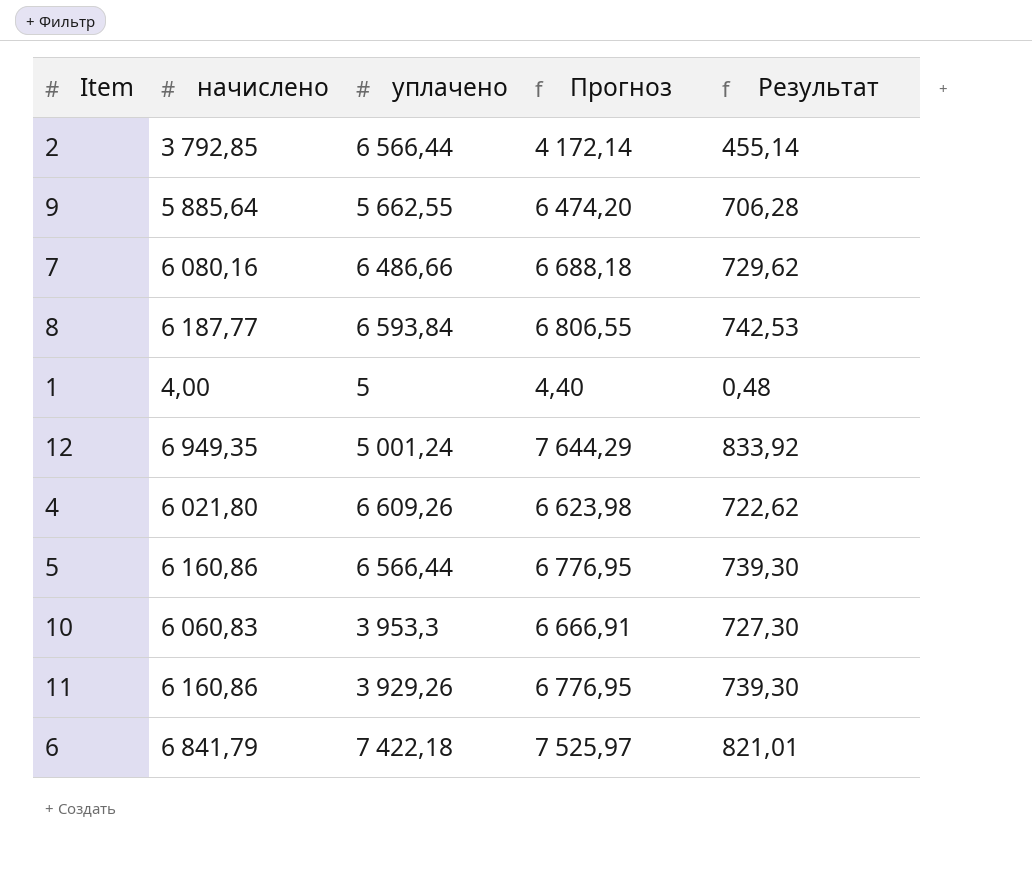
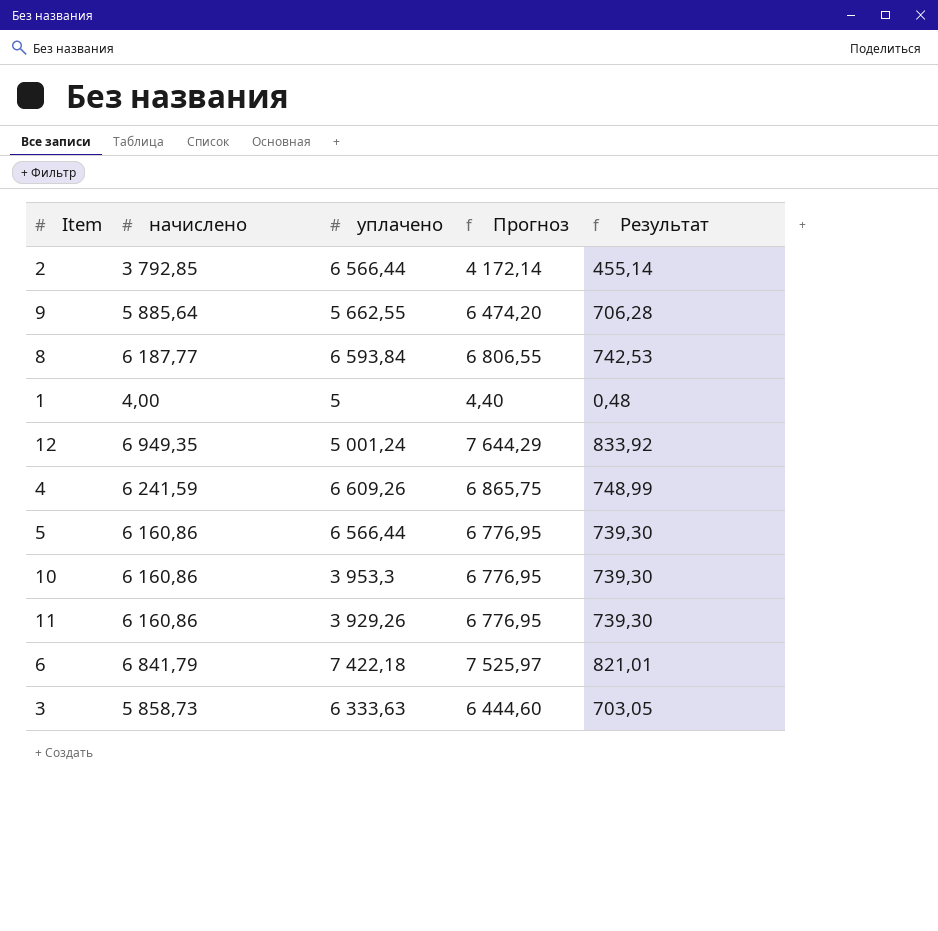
row 7: 6 080,16 | 6 486,66 | 6 688,18 | 729,62 -> none
4 | начислено: 6 021,80 -> 6 241,59
4 | Прогноз: 6 623,98 -> 6 865,75
4 | Результат: 722,62 -> 748,99
10 | начислено: 6 060,83 -> 6 160,86
10 | Прогноз: 6 666,91 -> 6 776,95
10 | Результат: 727,30 -> 739,30
row 3: none -> 5 858,73 | 6 333,63 | 6 444,60 | 703,05

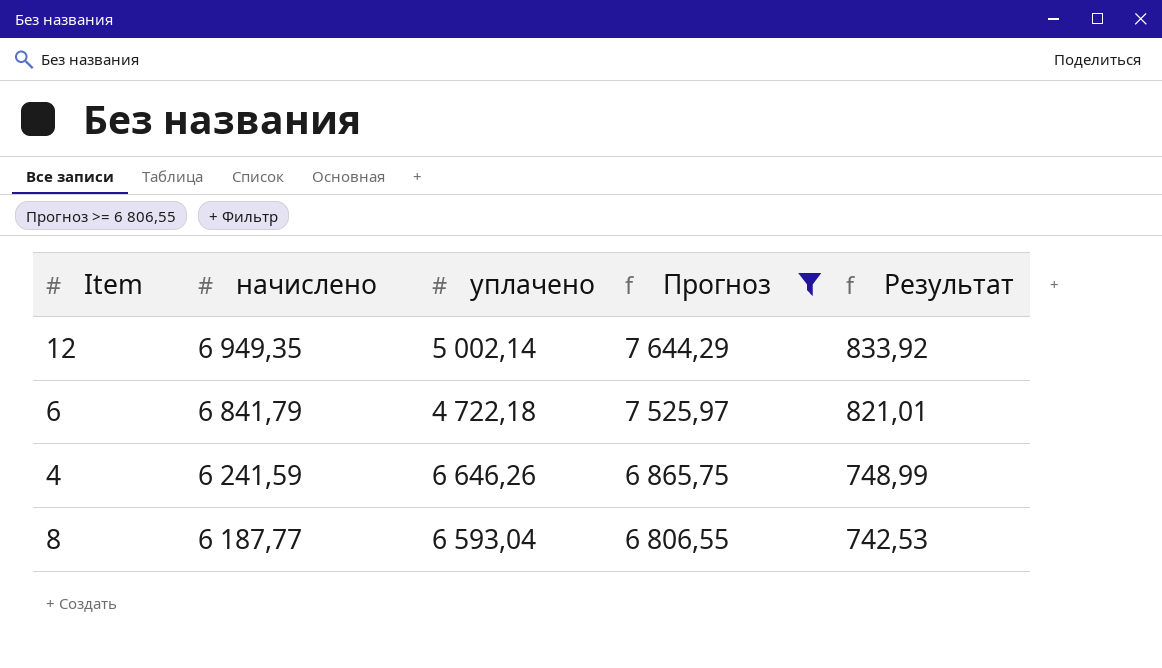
filter: none -> Прогноз >= 6 806,55
row order: none -> начислено descending
12 | уплачено: 5 001,24 -> 5 002,14
6 | уплачено: 7 422,18 -> 4 722,18
4 | уплачено: 6 609,26 -> 6 646,26
8 | уплачено: 6 593,84 -> 6 593,04

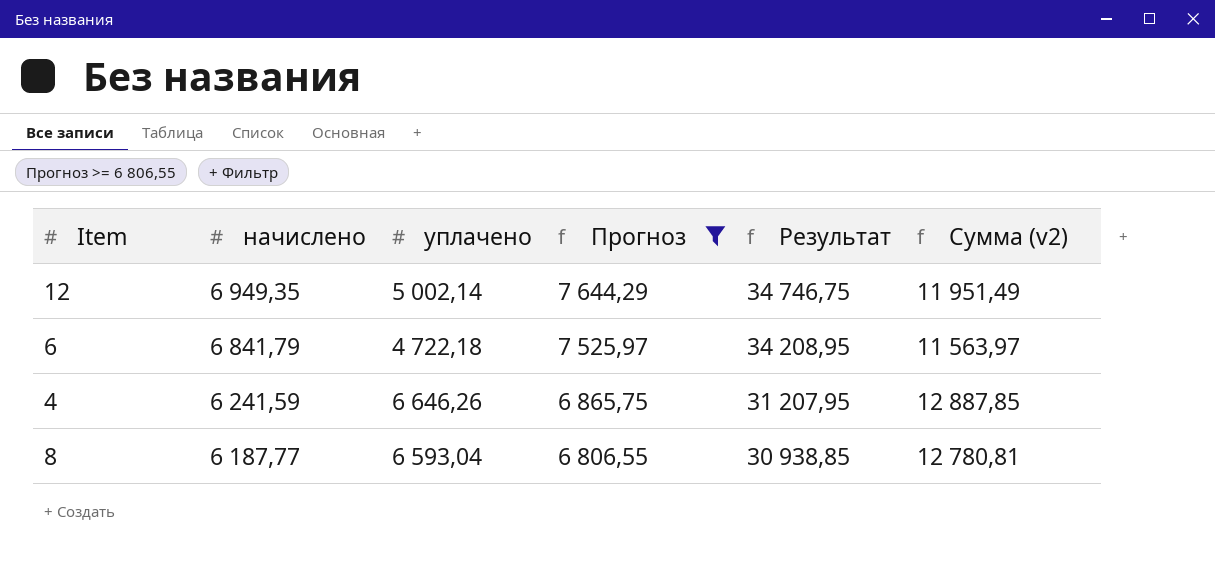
column Результат | formula: [начислено] * 0,12 -> [начислено] * 5
column Сумма (v2) | formula: none -> [начислено] + [уплачено]

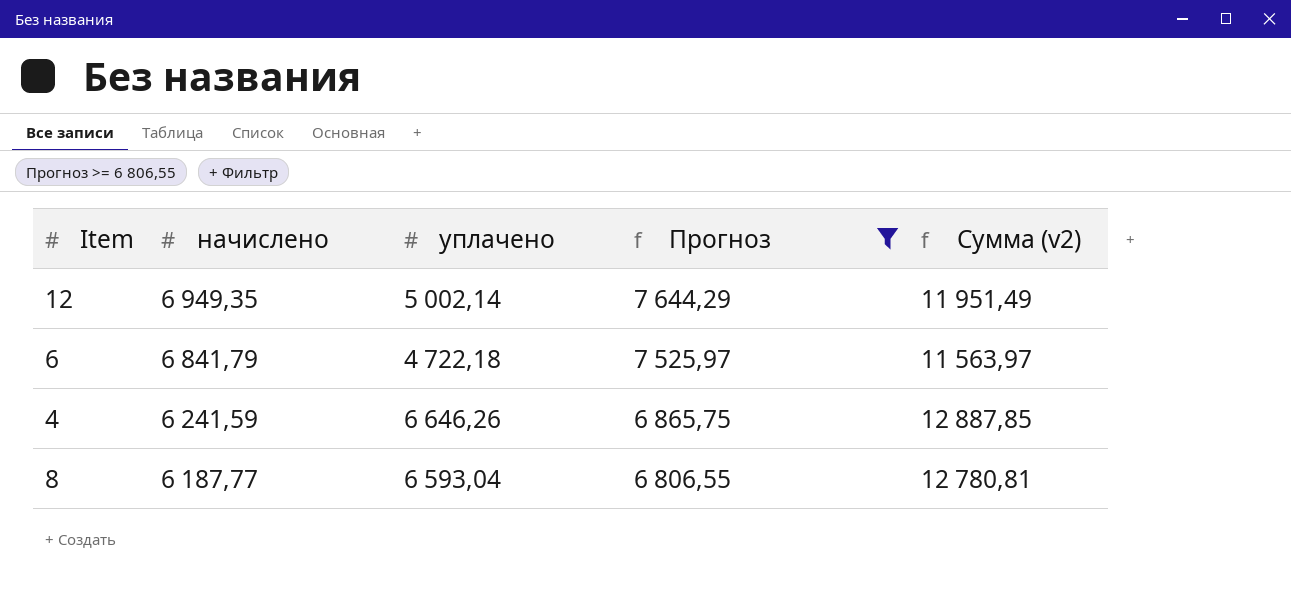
column Результат | formula: [начислено] * 5 -> none

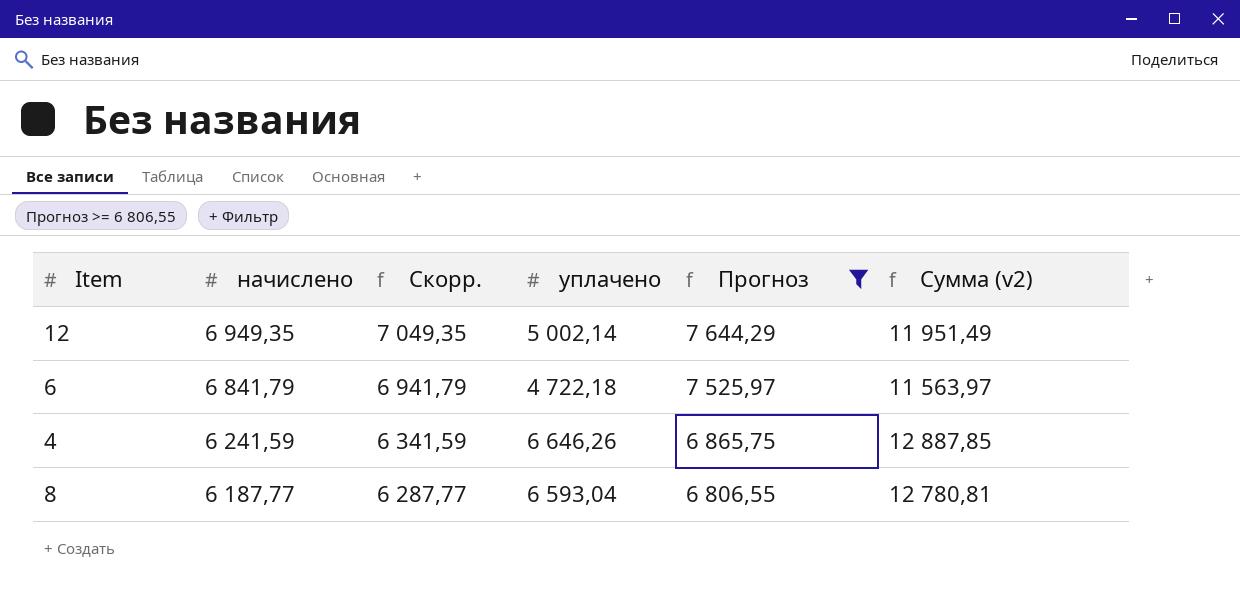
column Скорр. | formula: none -> [начислено] + 100

